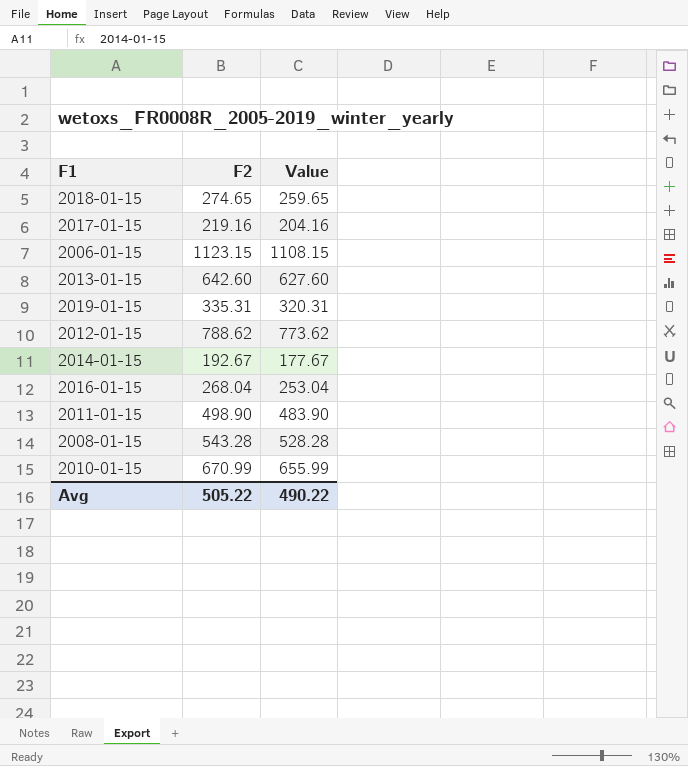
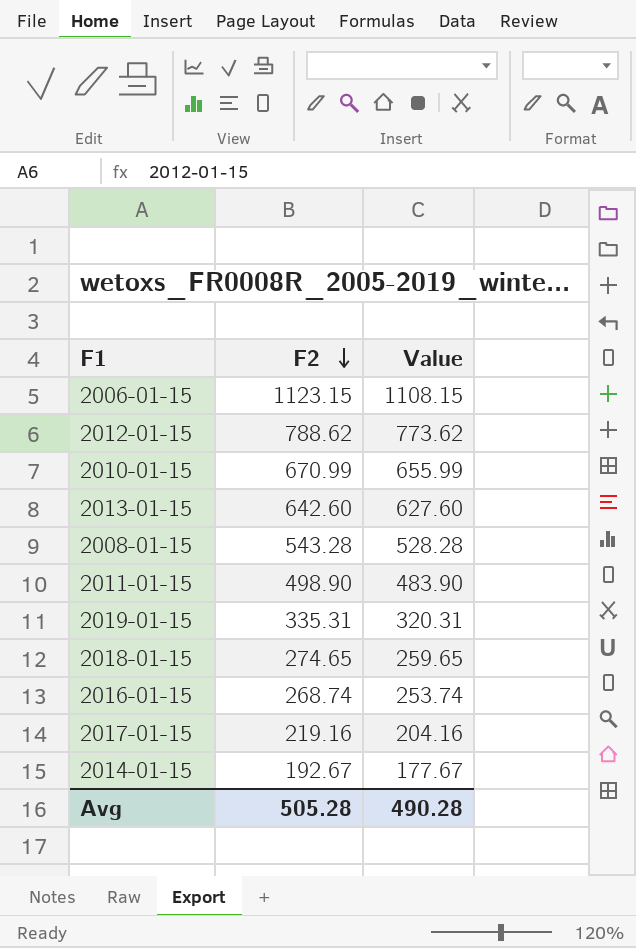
row order: none -> F2 descending
2016-01-15 | F2: 268.04 -> 268.74
2016-01-15 | Value: 253.04 -> 253.74
Avg | F2: 505.22 -> 505.28
Avg | Value: 490.22 -> 490.28

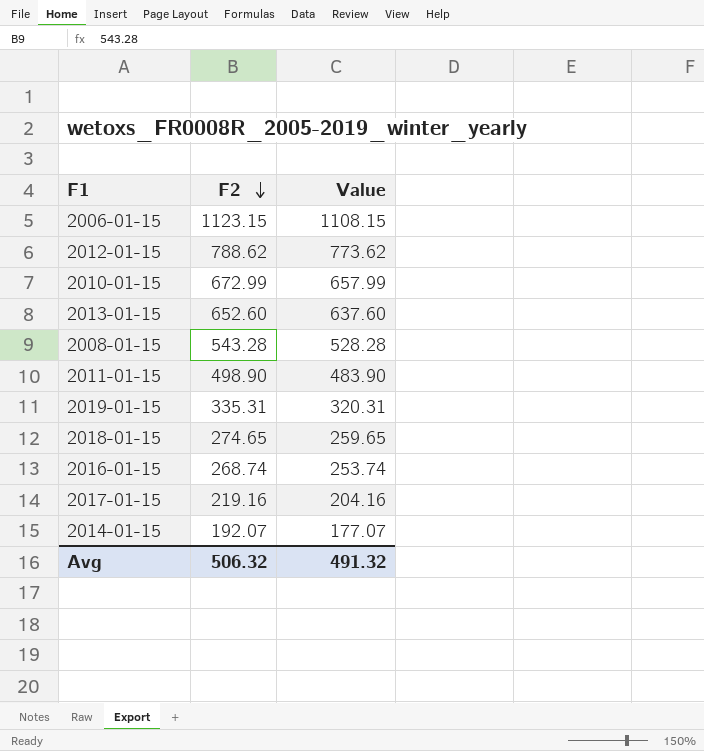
2010-01-15 | F2: 670.99 -> 672.99
2010-01-15 | Value: 655.99 -> 657.99
2013-01-15 | F2: 642.60 -> 652.60
2013-01-15 | Value: 627.60 -> 637.60
2014-01-15 | F2: 192.67 -> 192.07
2014-01-15 | Value: 177.67 -> 177.07
Avg | F2: 505.28 -> 506.32
Avg | Value: 490.28 -> 491.32

